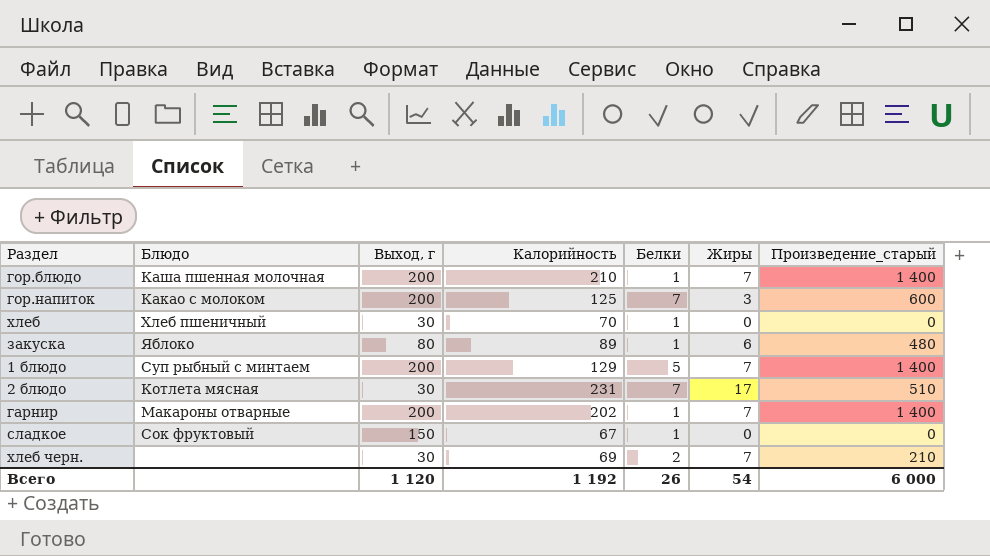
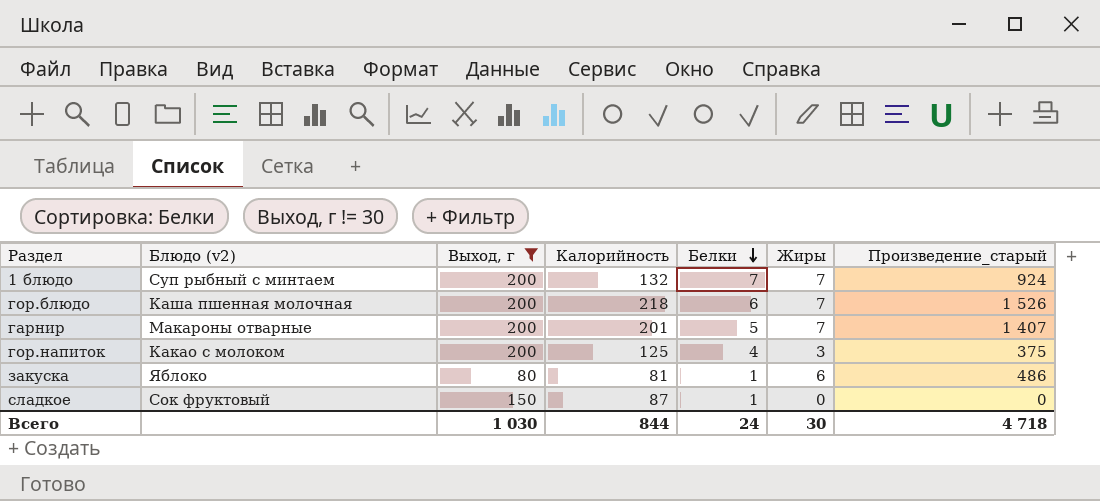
filter: none -> Выход, г != 30
row order: none -> Белки descending
column name: Блюдо -> Блюдо (v2)
column Произведение_старый | formula: [Выход, г] * [Жиры] -> [Калорийность] * [Жиры]
1 блюдо | Калорийность: 129 -> 132
1 блюдо | Белки: 5 -> 7
гор.блюдо | Калорийность: 210 -> 218
гор.блюдо | Белки: 1 -> 6
гарнир | Калорийность: 202 -> 201
гарнир | Белки: 1 -> 5
гор.напиток | Белки: 7 -> 4
закуска | Калорийность: 89 -> 81
сладкое | Калорийность: 67 -> 87
Всего | Выход, г: 1 120 -> 1 030
Всего | Калорийность: 1 192 -> 844
Всего | Белки: 26 -> 24
Всего | Жиры: 54 -> 30
Всего | Произведение_старый: 6 000 -> 4 718

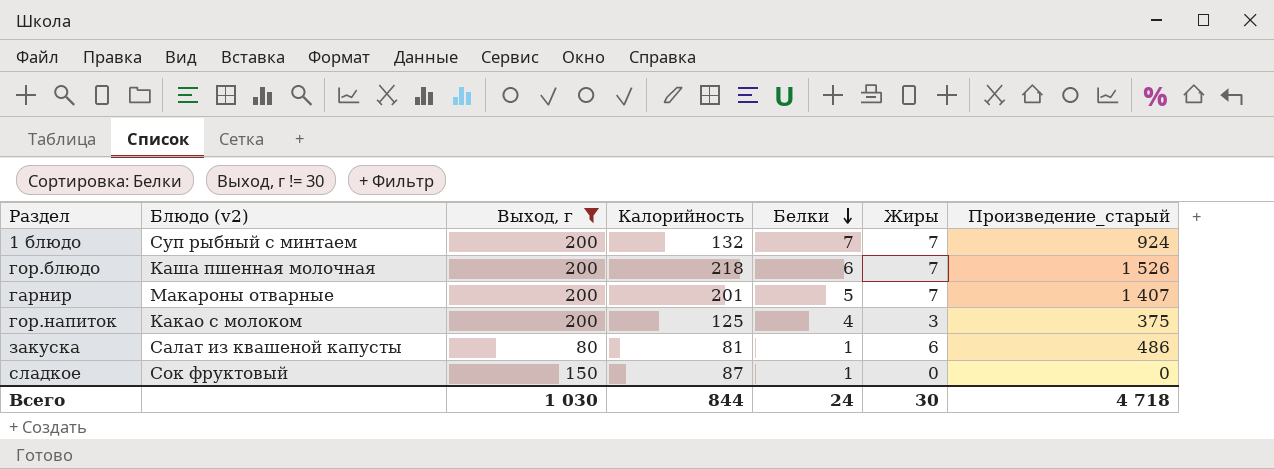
закуска | Блюдо (v2): Яблоко -> Салат из квашеной капусты

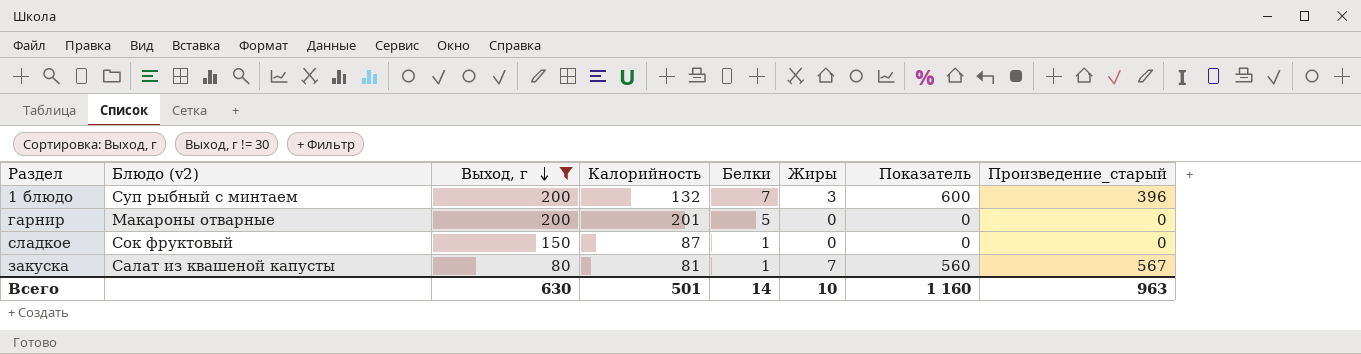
row order: Белки descending -> Выход, г descending
column Показатель | formula: none -> [Выход, г] * [Жиры]
row гор.блюдо: Каша пшенная молочная | 200 | 218 | 6 | 7 | 1 526 -> none
row гор.напиток: Какао с молоком | 200 | 125 | 4 | 3 | 375 -> none
1 блюдо | Жиры: 7 -> 3
1 блюдо | Произведение_старый: 924 -> 396
гарнир | Жиры: 7 -> 0
гарнир | Произведение_старый: 1 407 -> 0
закуска | Жиры: 6 -> 7
закуска | Произведение_старый: 486 -> 567
Всего | Выход, г: 1 030 -> 630
Всего | Калорийность: 844 -> 501
Всего | Белки: 24 -> 14
Всего | Жиры: 30 -> 10
Всего | Произведение_старый: 4 718 -> 963

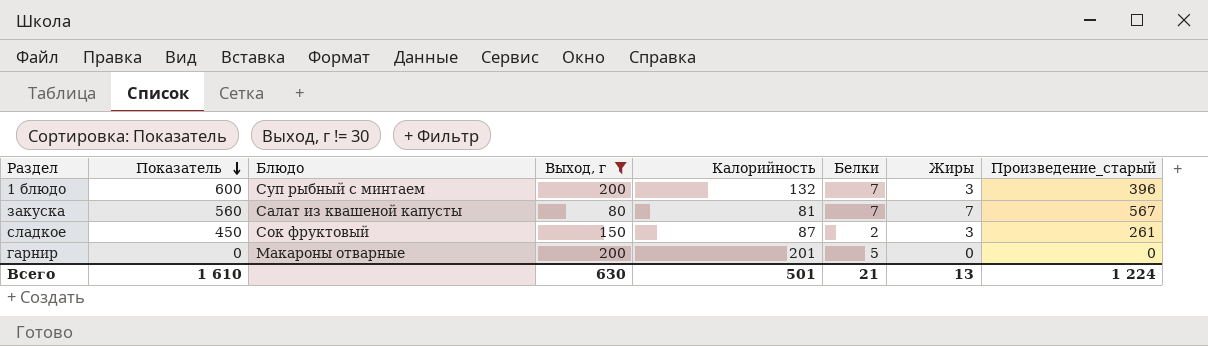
row order: Выход, г descending -> Показатель descending
column Показатель | position: 7 -> 2
column name: Блюдо (v2) -> Блюдо
закуска | Белки: 1 -> 7
сладкое | Показатель: 0 -> 450
сладкое | Белки: 1 -> 2
сладкое | Жиры: 0 -> 3
сладкое | Произведение_старый: 0 -> 261
Всего | Показатель: 1 160 -> 1 610
Всего | Белки: 14 -> 21
Всего | Жиры: 10 -> 13
Всего | Произведение_старый: 963 -> 1 224

